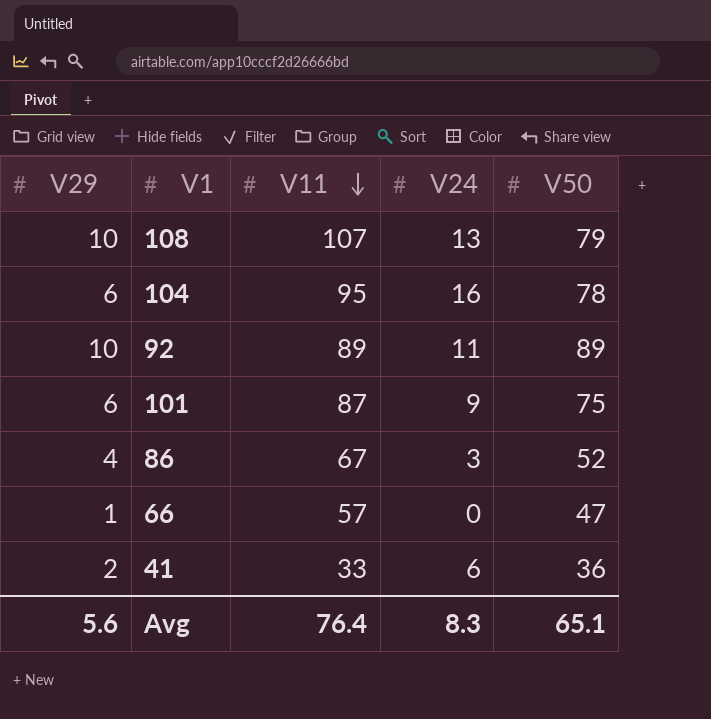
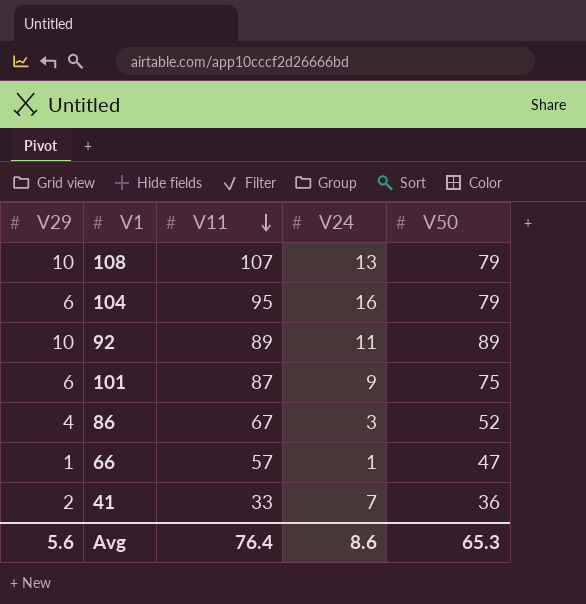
104 | V50: 78 -> 79
66 | V24: 0 -> 1
41 | V24: 6 -> 7
Avg | V24: 8.3 -> 8.6
Avg | V50: 65.1 -> 65.3

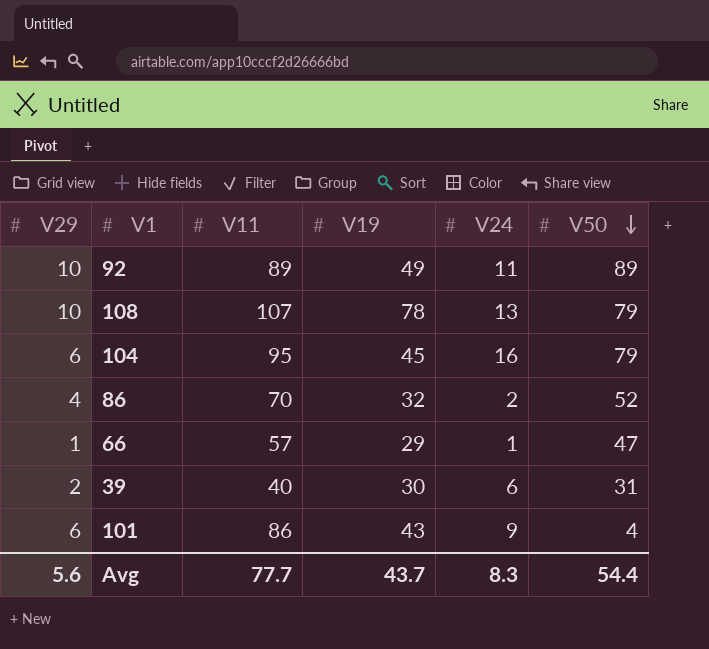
row order: V11 descending -> V50 descending
column V19 | position: none -> 4
row 41: 2 | 33 | 7 | 36 -> none
86 | V11: 67 -> 70
86 | V24: 3 -> 2
row 39: none -> 2 | 40 | 30 | 6 | 31
101 | V11: 87 -> 86
101 | V50: 75 -> 4
Avg | V11: 76.4 -> 77.7
Avg | V24: 8.6 -> 8.3
Avg | V50: 65.3 -> 54.4

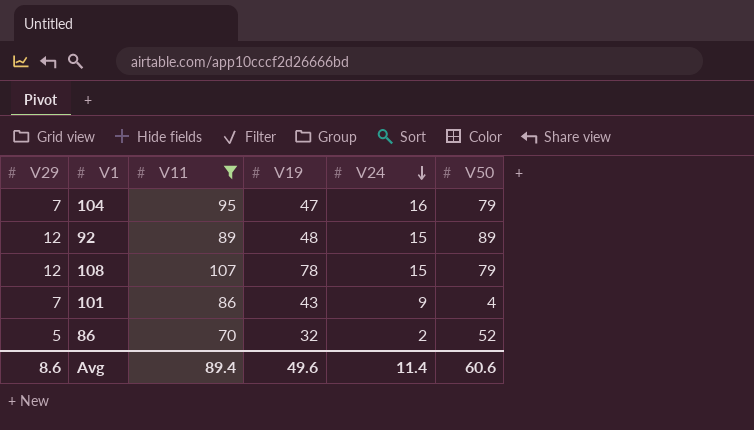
filter: none -> V11 >= 70
row order: V50 descending -> V24 descending
104 | V29: 6 -> 7
104 | V19: 45 -> 47
92 | V29: 10 -> 12
92 | V19: 49 -> 48
92 | V24: 11 -> 15
108 | V29: 10 -> 12
108 | V24: 13 -> 15
101 | V29: 6 -> 7
86 | V29: 4 -> 5
Avg | V29: 5.6 -> 8.6
Avg | V11: 77.7 -> 89.4
Avg | V19: 43.7 -> 49.6
Avg | V24: 8.3 -> 11.4
Avg | V50: 54.4 -> 60.6

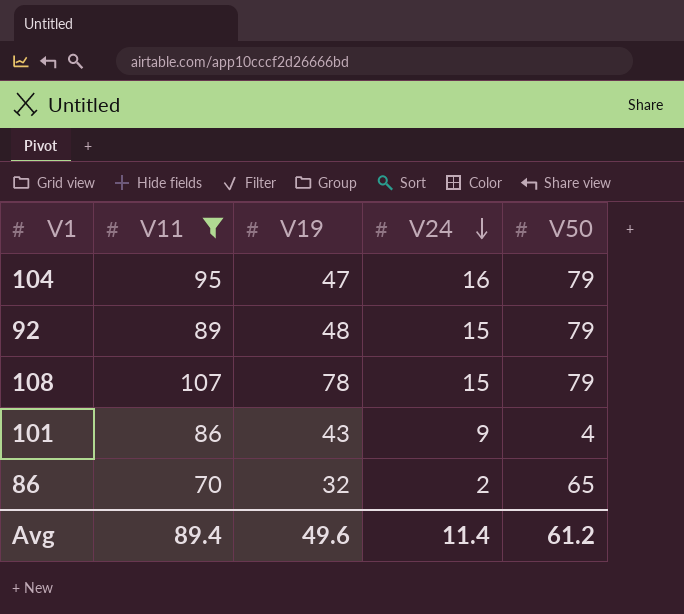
column V29 | position: 1 -> none
92 | V50: 89 -> 79
86 | V50: 52 -> 65
Avg | V50: 60.6 -> 61.2

